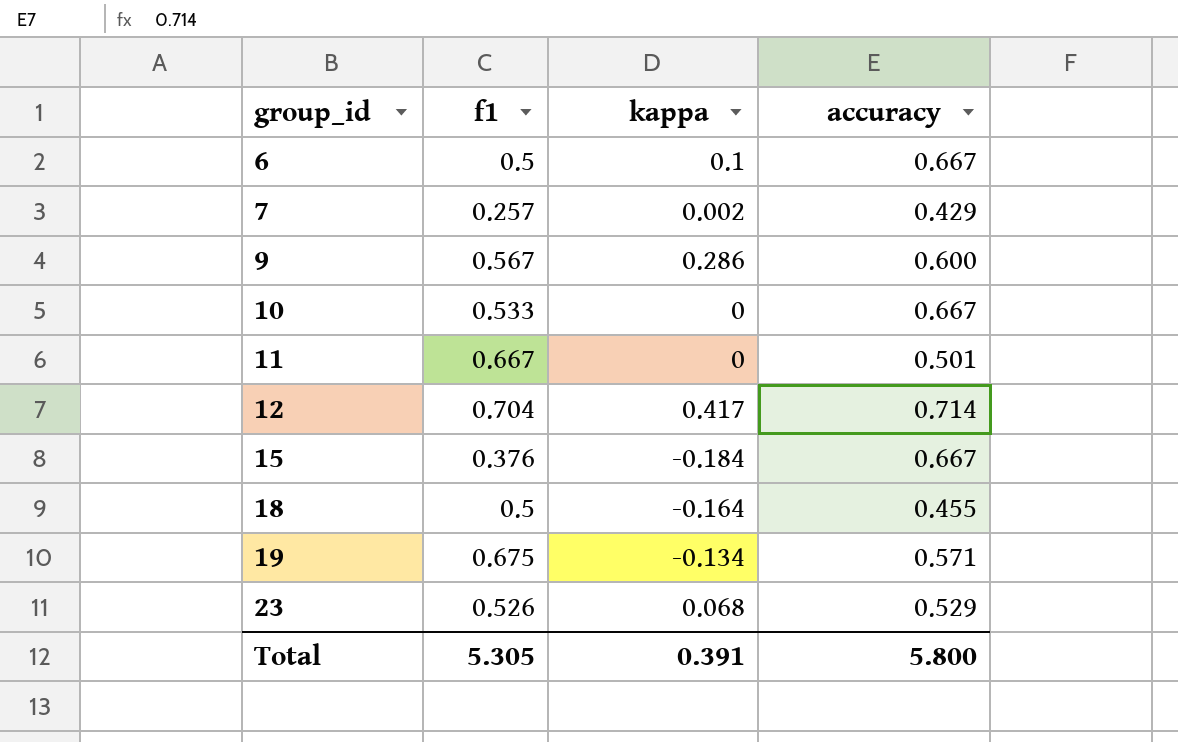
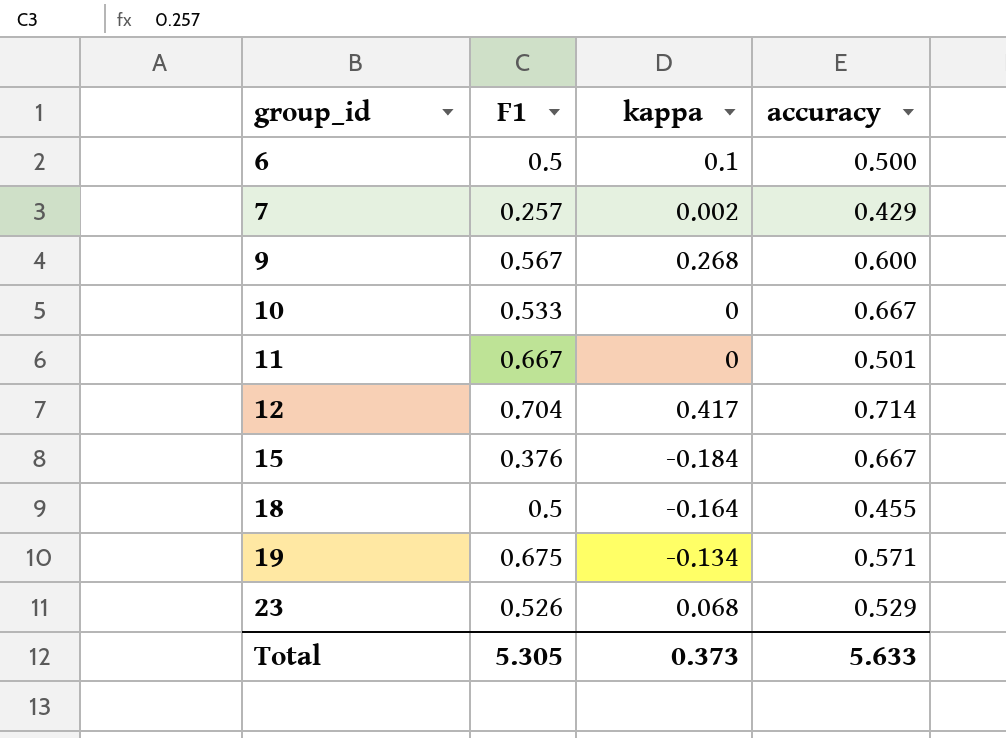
column name: f1 -> F1
6 | accuracy: 0.667 -> 0.500
9 | kappa: 0.286 -> 0.268
Total | kappa: 0.391 -> 0.373
Total | accuracy: 5.800 -> 5.633

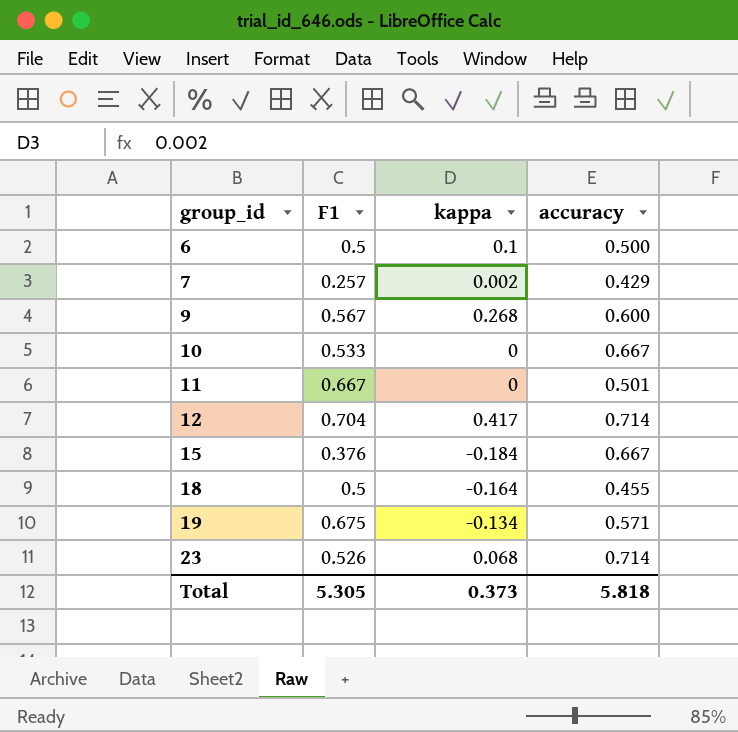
23 | accuracy: 0.529 -> 0.714
Total | accuracy: 5.633 -> 5.818

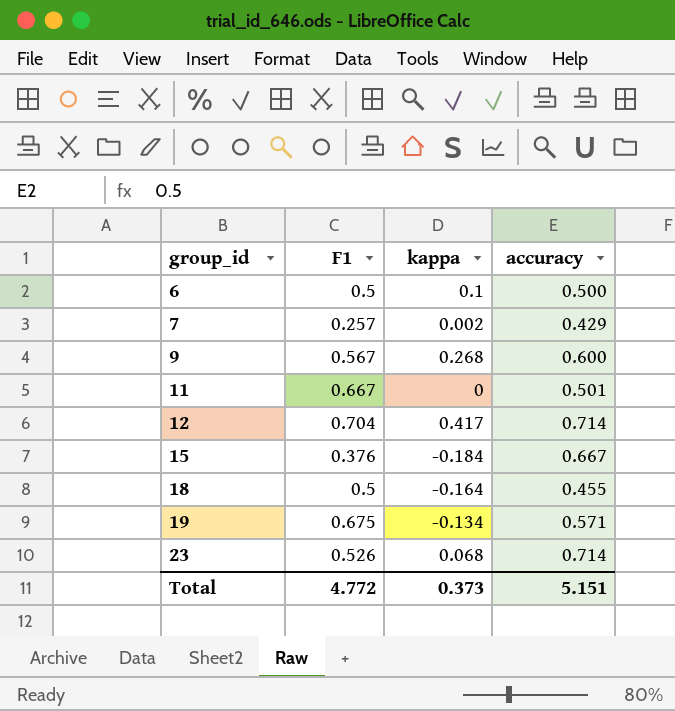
row 10: 0.533 | 0 | 0.667 -> none
Total | F1: 5.305 -> 4.772
Total | accuracy: 5.818 -> 5.151

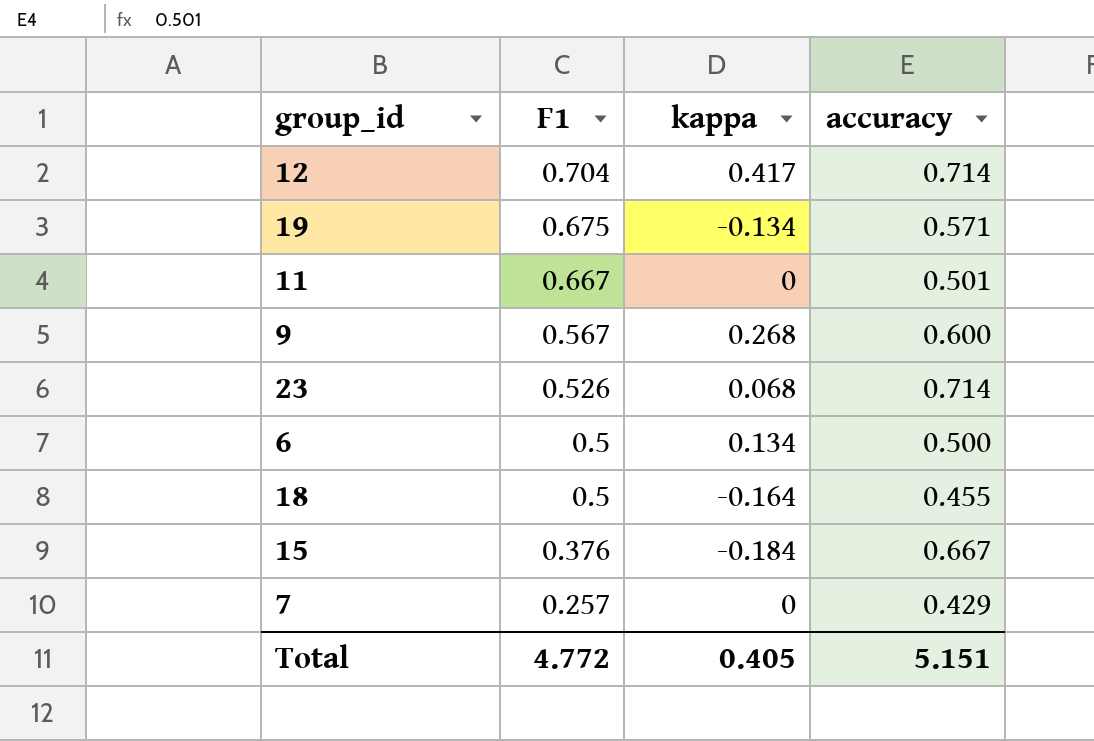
row order: group_id ascending -> F1 descending
6 | kappa: 0.1 -> 0.134
7 | kappa: 0.002 -> 0
Total | kappa: 0.373 -> 0.405

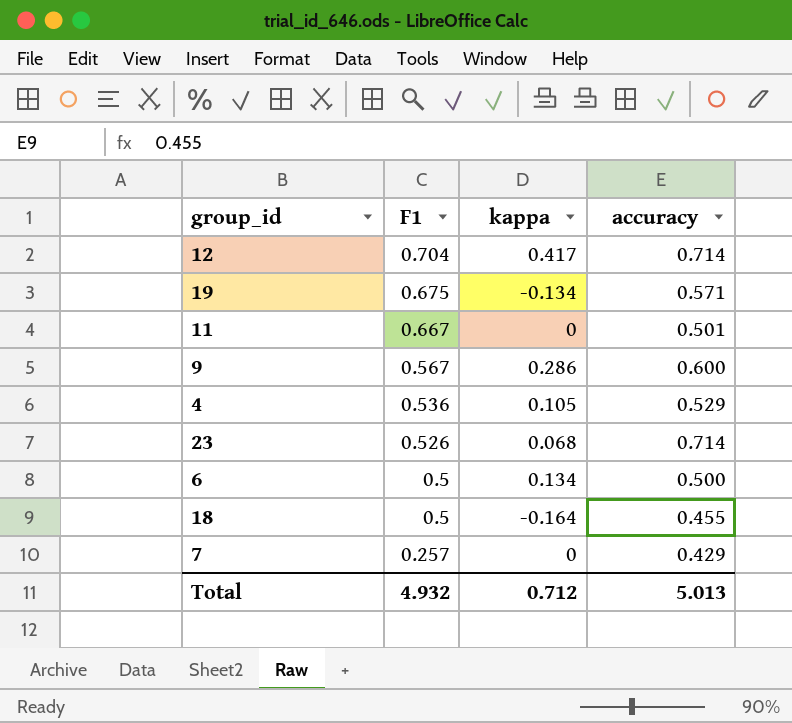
row 15: 0.376 | -0.184 | 0.667 -> none
9 | kappa: 0.268 -> 0.286
row 4: none -> 0.536 | 0.105 | 0.529
Total | F1: 4.772 -> 4.932
Total | kappa: 0.405 -> 0.712
Total | accuracy: 5.151 -> 5.013

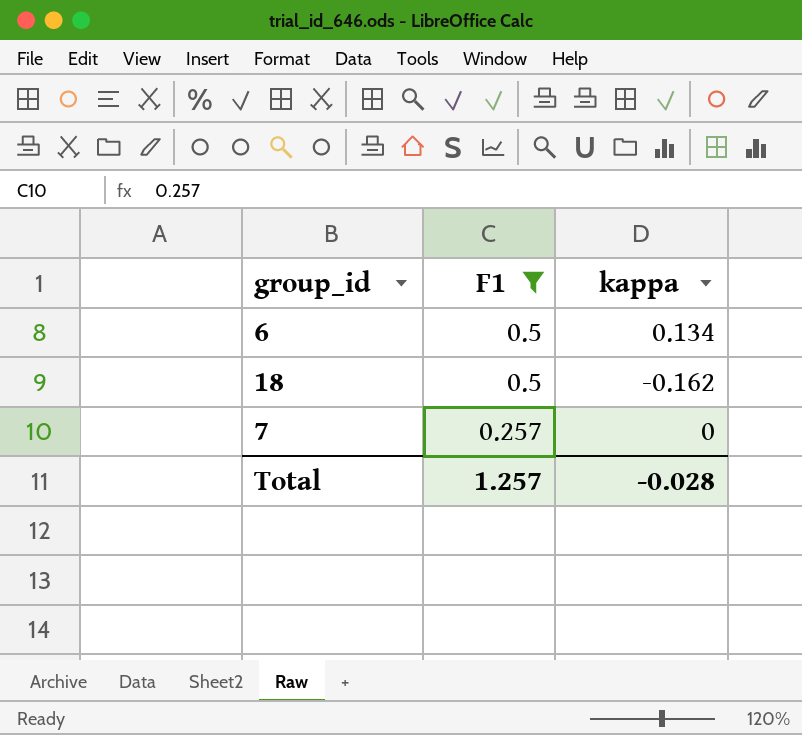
filter: none -> F1 <= 0.5
column accuracy | position: 4 -> none
18 | kappa: -0.164 -> -0.162
Total | F1: 4.932 -> 1.257
Total | kappa: 0.712 -> -0.028

